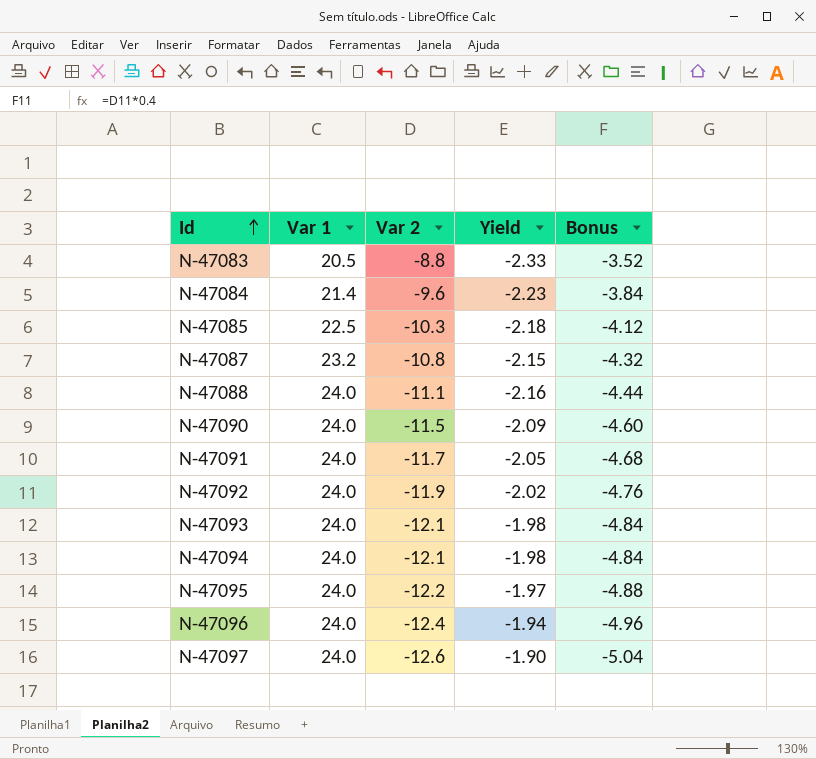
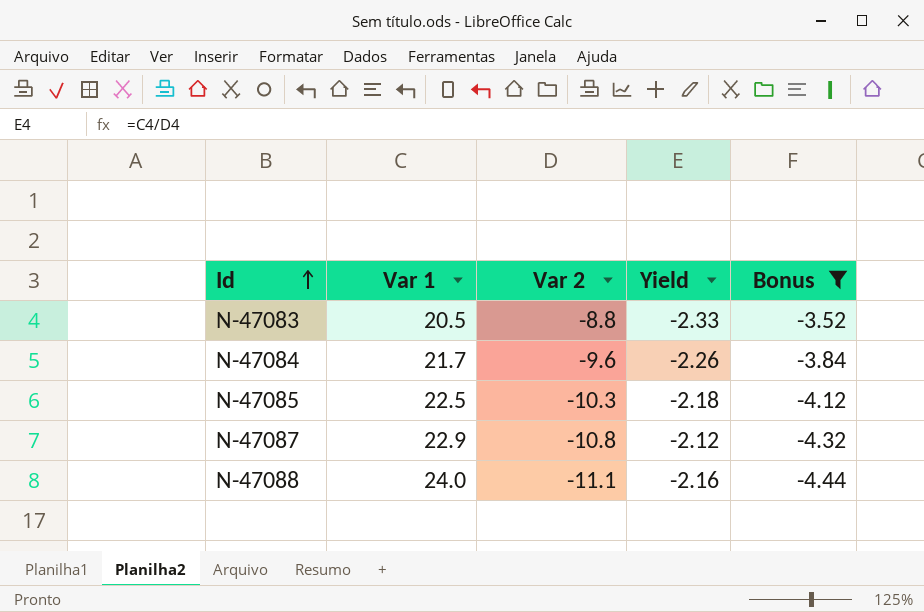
filter: none -> Bonus >= -4.44
N-47084 | Var 1: 21.4 -> 21.7
N-47084 | Yield: -2.23 -> -2.26
N-47087 | Var 1: 23.2 -> 22.9
N-47087 | Yield: -2.15 -> -2.12

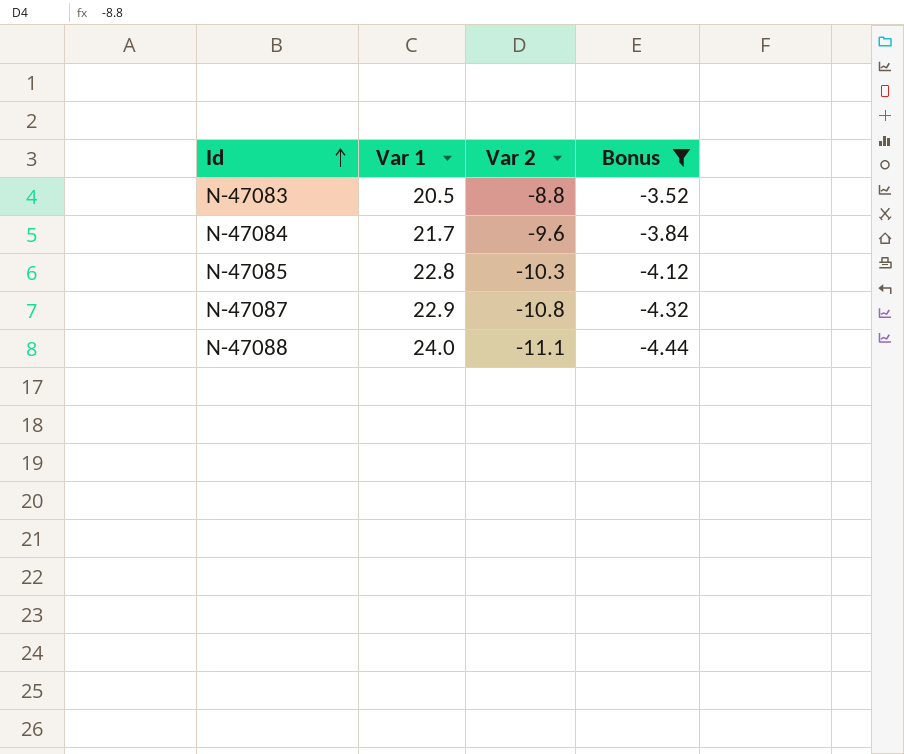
column Yield | formula: [Var 1] / [Var 2] -> none
N-47085 | Var 1: 22.5 -> 22.8

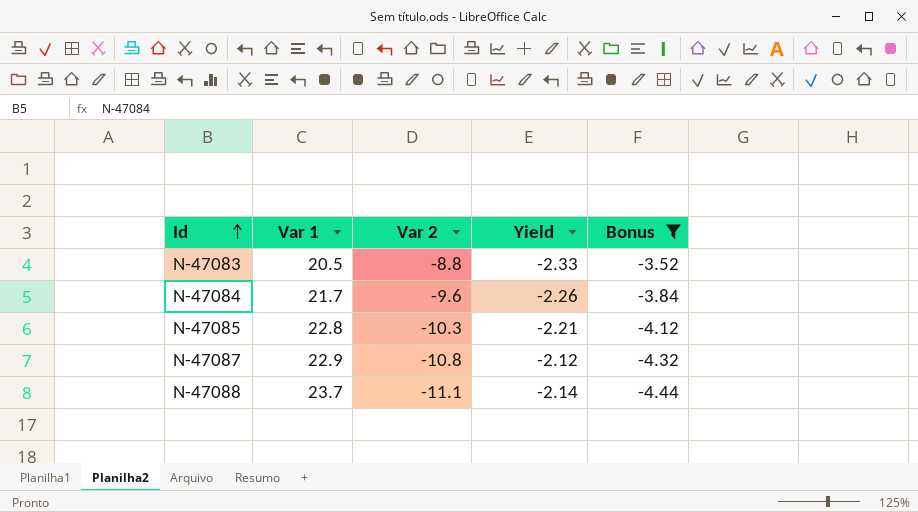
column Yield | formula: none -> [Var 1] / [Var 2]
N-47088 | Var 1: 24.0 -> 23.7

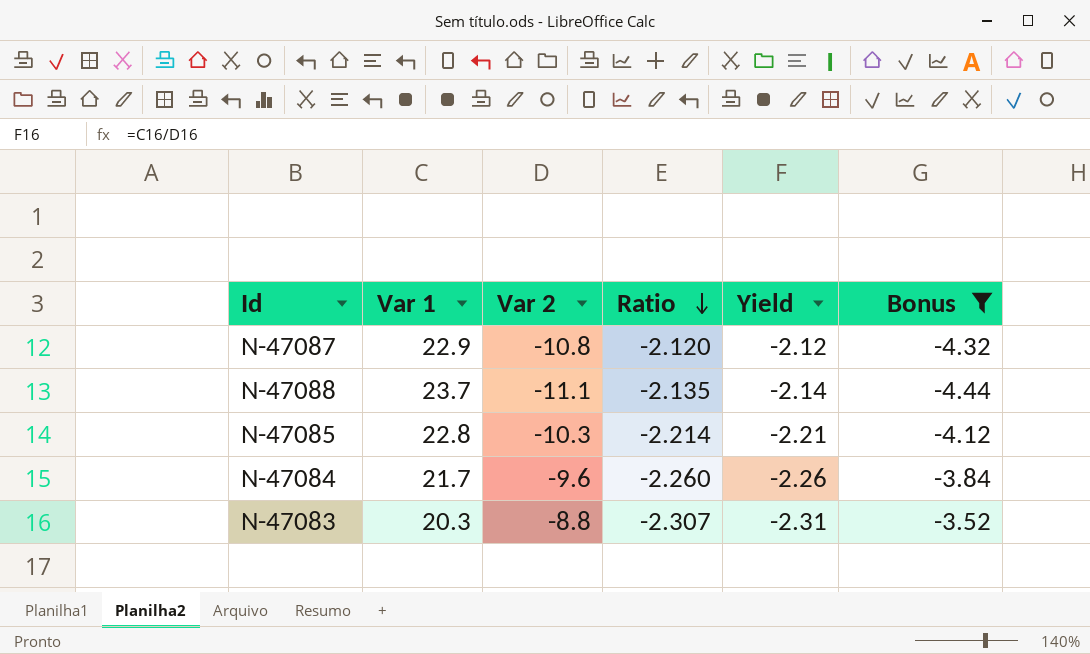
row order: Id ascending -> Ratio descending
column Ratio | formula: none -> [Var 1] / [Var 2]
N-47083 | Var 1: 20.5 -> 20.3
N-47083 | Yield: -2.33 -> -2.31

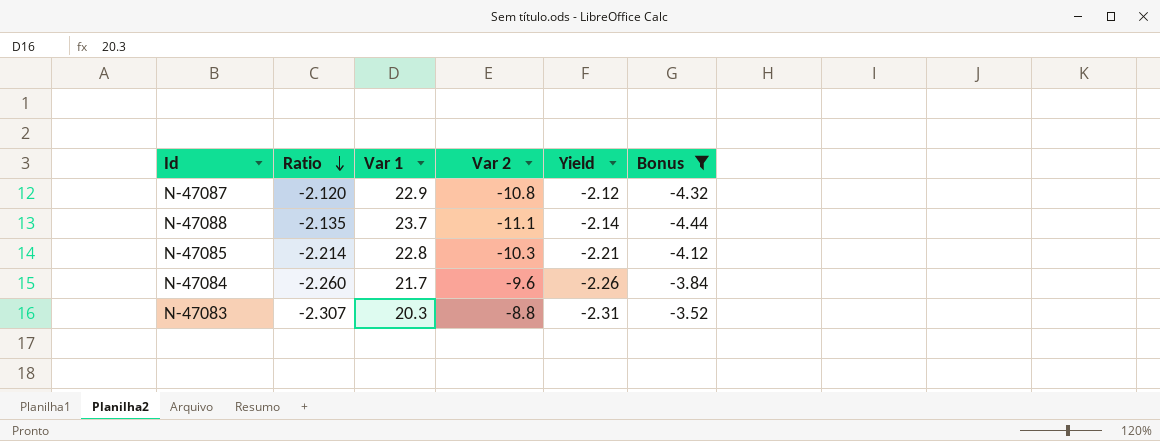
column Ratio | position: 4 -> 2

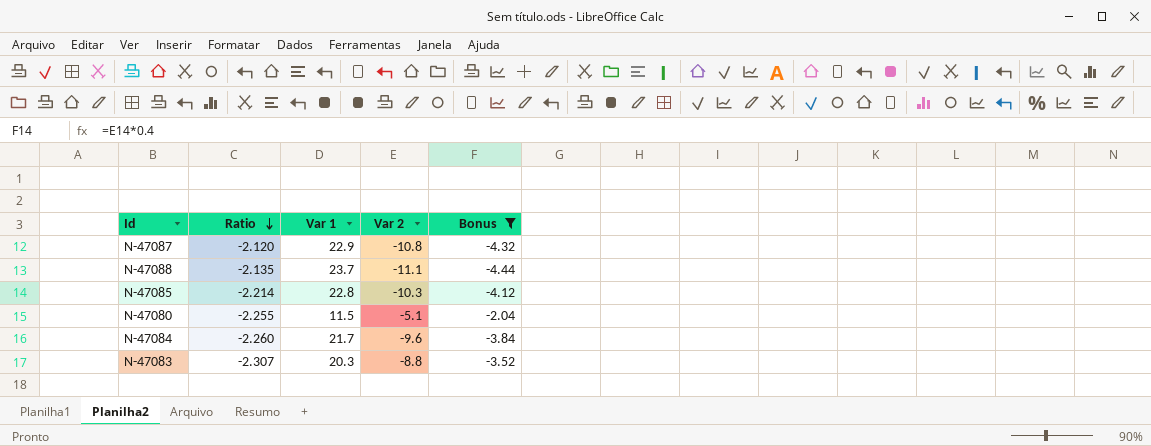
column Yield | formula: [Var 1] / [Var 2] -> none
row N-47080: none -> -2.255 | 11.5 | -5.1 | -2.04

